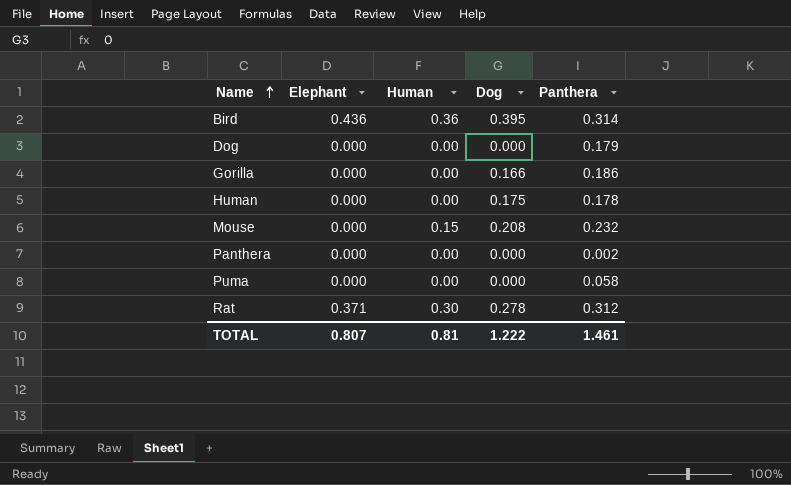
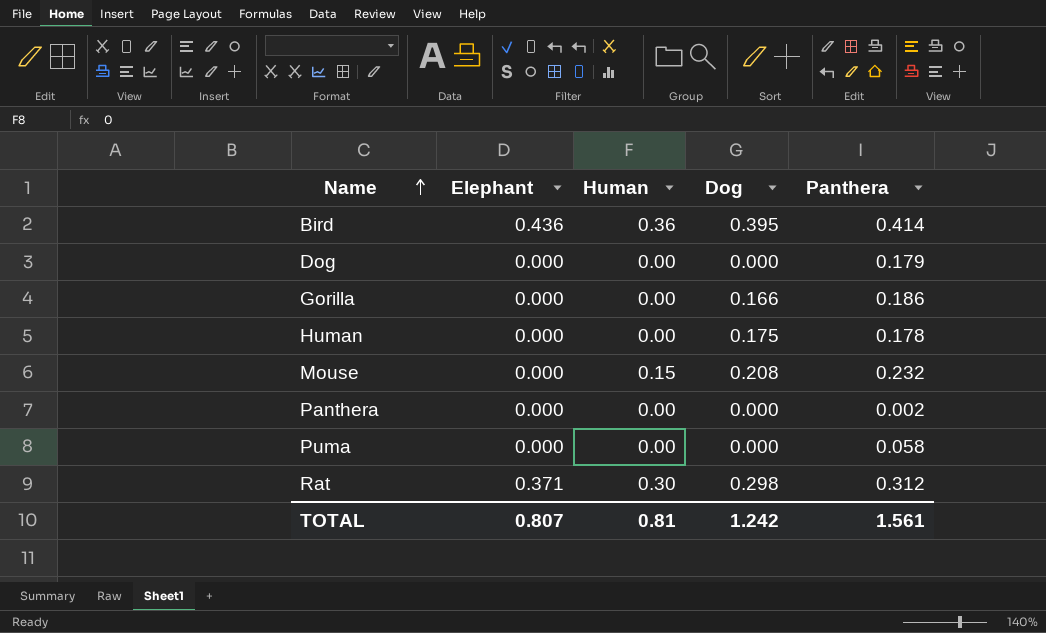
Bird | Panthera: 0.314 -> 0.414
Rat | Dog: 0.278 -> 0.298
TOTAL | Dog: 1.222 -> 1.242
TOTAL | Panthera: 1.461 -> 1.561

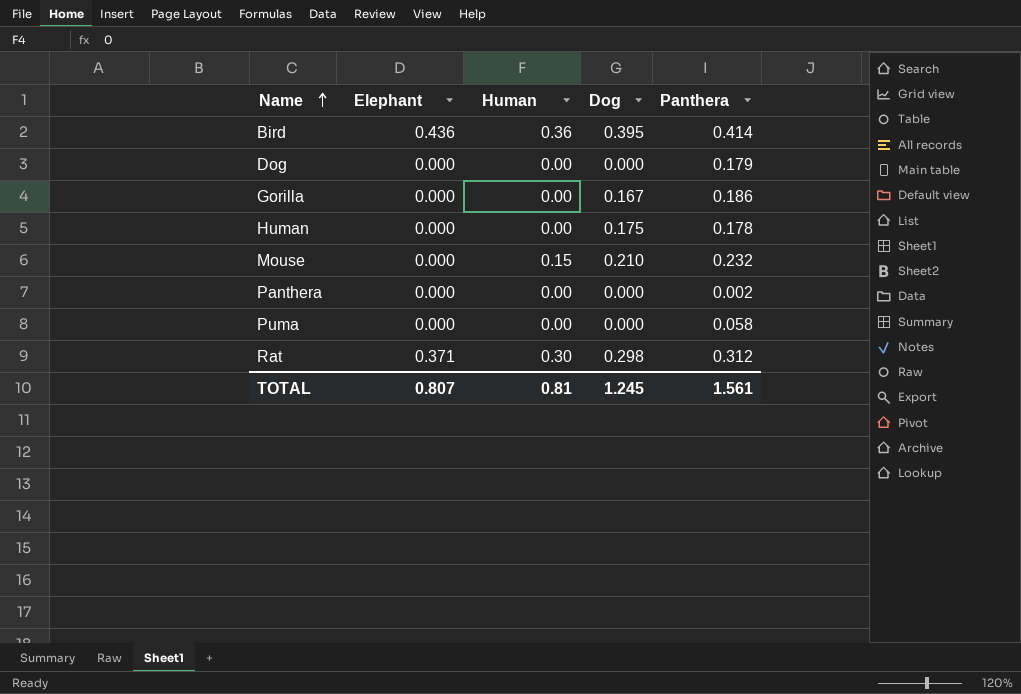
Gorilla | Dog: 0.166 -> 0.167
Mouse | Dog: 0.208 -> 0.210
TOTAL | Dog: 1.242 -> 1.245

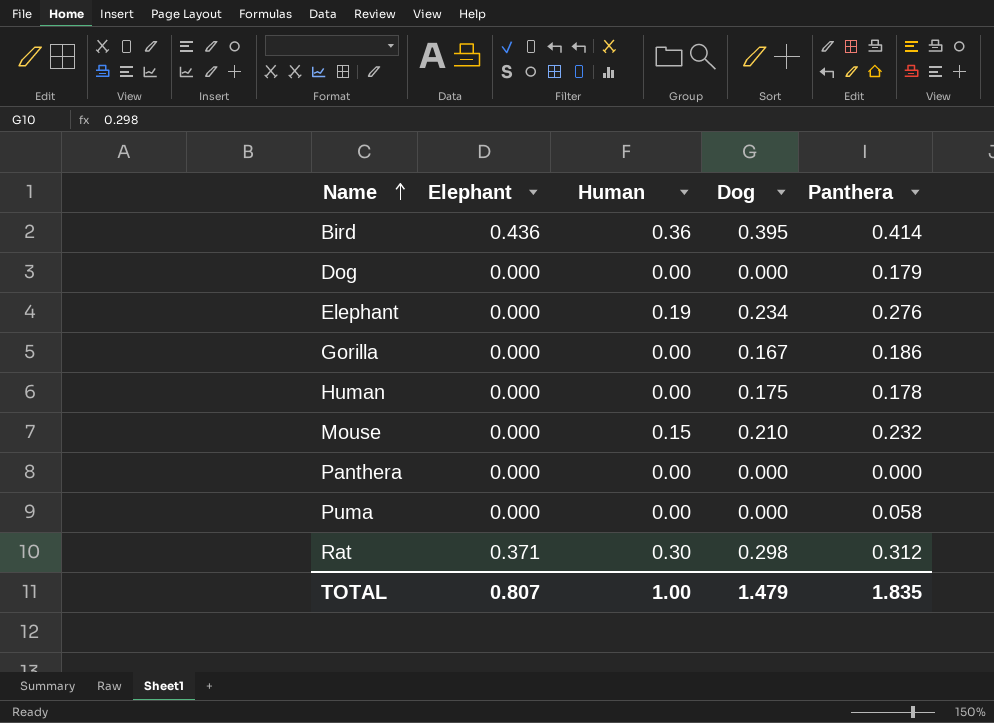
row Elephant: none -> 0.000 | 0.19 | 0.234 | 0.276
Panthera | Panthera: 0.002 -> 0.000
TOTAL | Human: 0.81 -> 1.00
TOTAL | Dog: 1.245 -> 1.479
TOTAL | Panthera: 1.561 -> 1.835

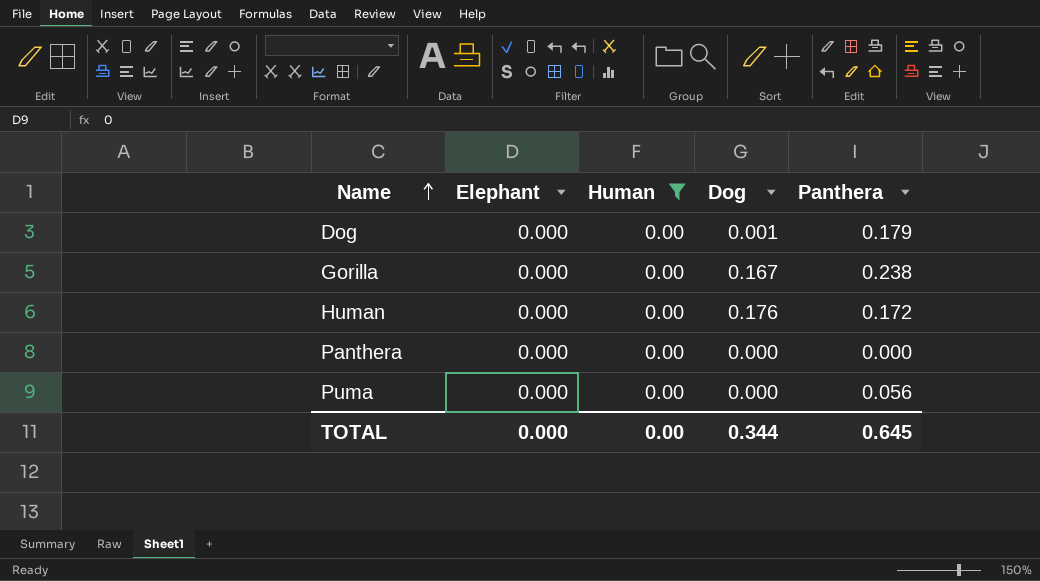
filter: none -> Human = 0.00
Dog | Dog: 0.000 -> 0.001
Gorilla | Panthera: 0.186 -> 0.238
Human | Dog: 0.175 -> 0.176
Human | Panthera: 0.178 -> 0.172
Puma | Panthera: 0.058 -> 0.056
TOTAL | Elephant: 0.807 -> 0.000
TOTAL | Human: 1.00 -> 0.00
TOTAL | Dog: 1.479 -> 0.344
TOTAL | Panthera: 1.835 -> 0.645

